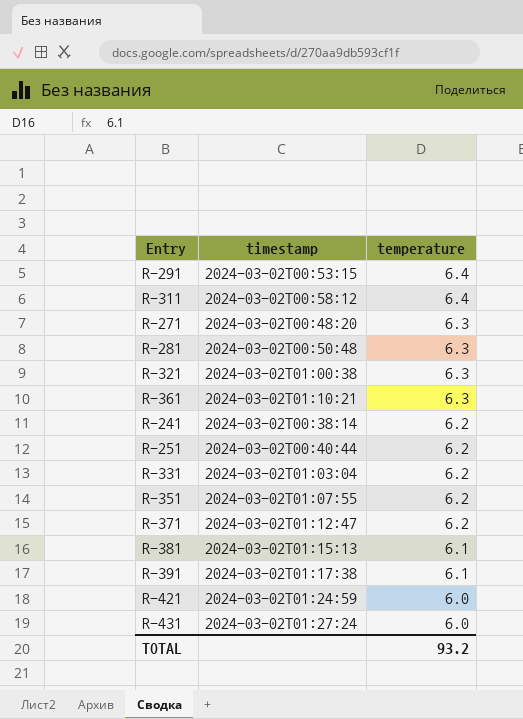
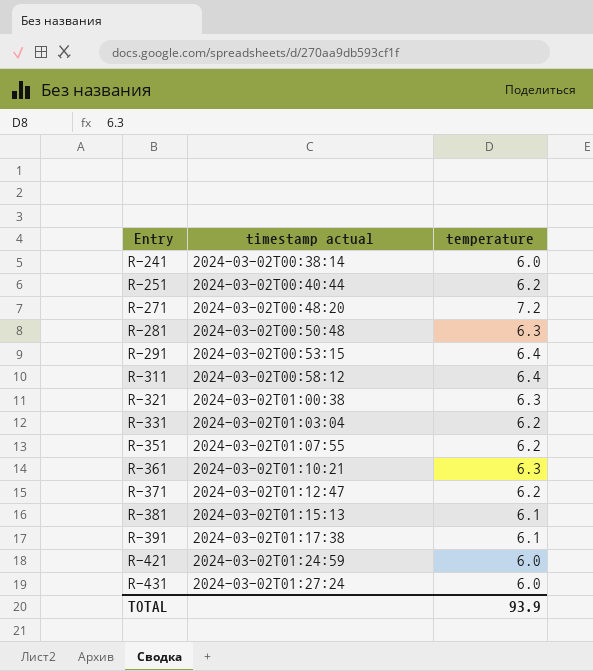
row order: temperature descending -> Entry ascending
column name: timestamp -> timestamp actual
R-241 | temperature: 6.2 -> 6.0
R-271 | temperature: 6.3 -> 7.2
TOTAL | temperature: 93.2 -> 93.9

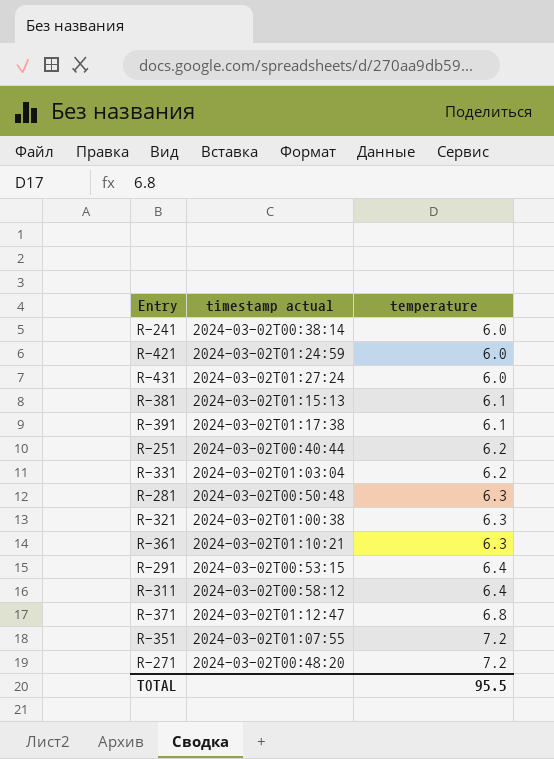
row order: Entry ascending -> temperature ascending
R-371 | temperature: 6.2 -> 6.8
R-351 | temperature: 6.2 -> 7.2
TOTAL | temperature: 93.9 -> 95.5

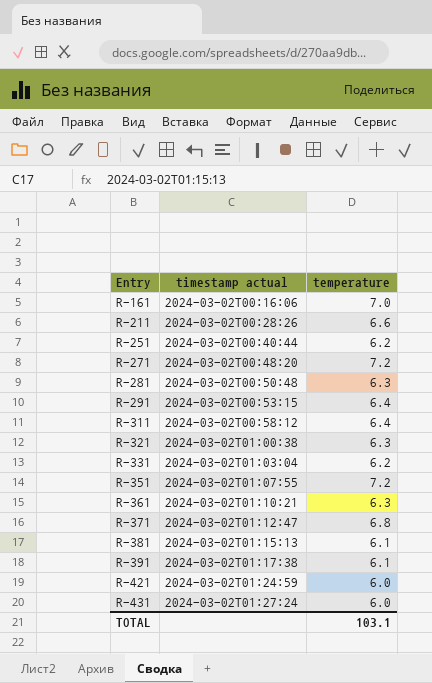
row order: temperature ascending -> Entry ascending
row R-241: 2024-03-02T00:38:14 | 6.0 -> none
row R-161: none -> 2024-03-02T00:16:06 | 7.0
row R-211: none -> 2024-03-02T00:28:26 | 6.6
TOTAL | temperature: 95.5 -> 103.1

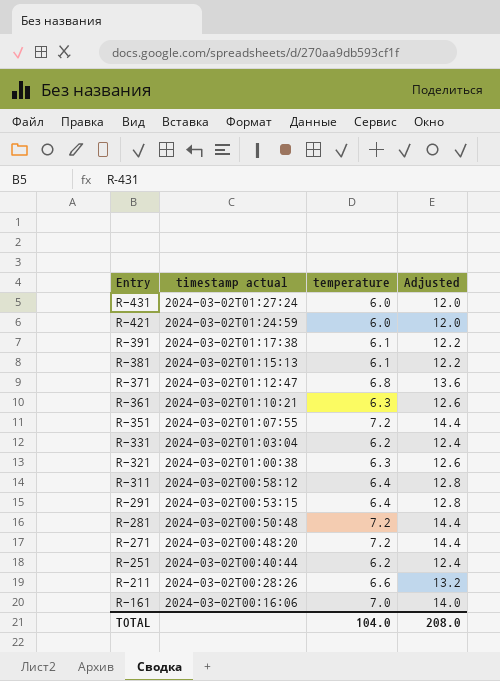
row order: Entry ascending -> Entry descending
column Adjusted | formula: none -> [temperature] * 2
R-281 | temperature: 6.3 -> 7.2
TOTAL | temperature: 103.1 -> 104.0

